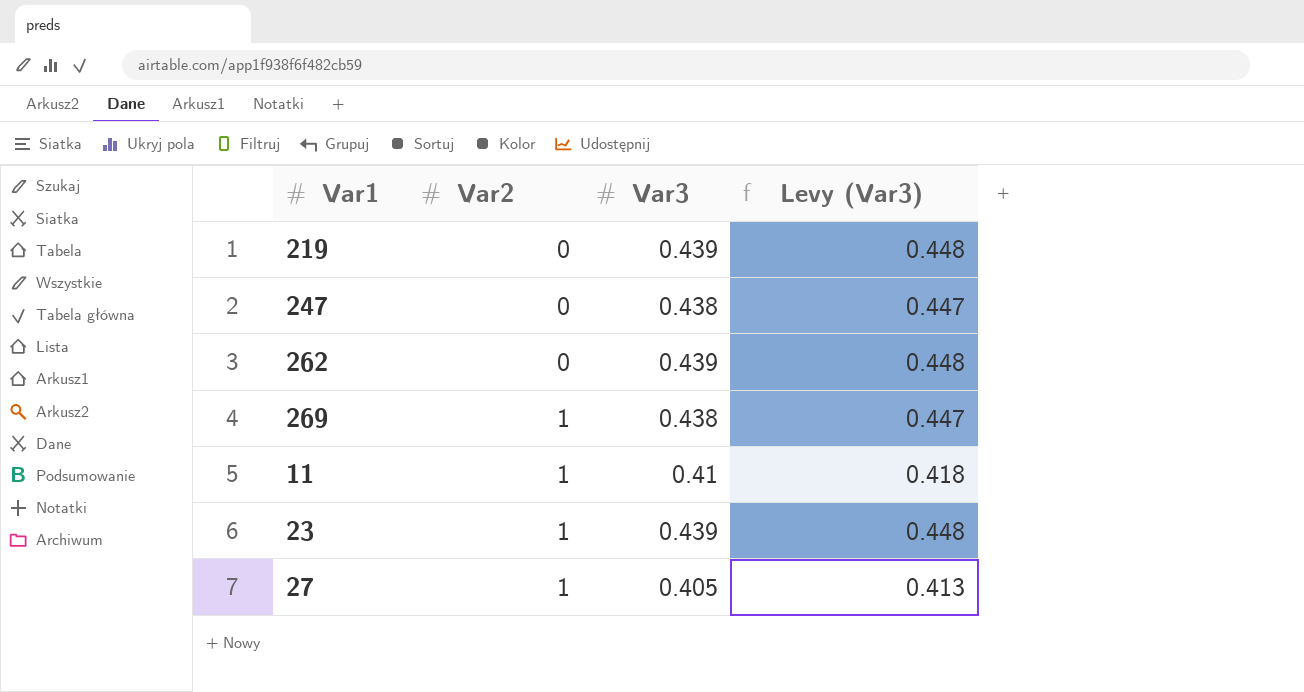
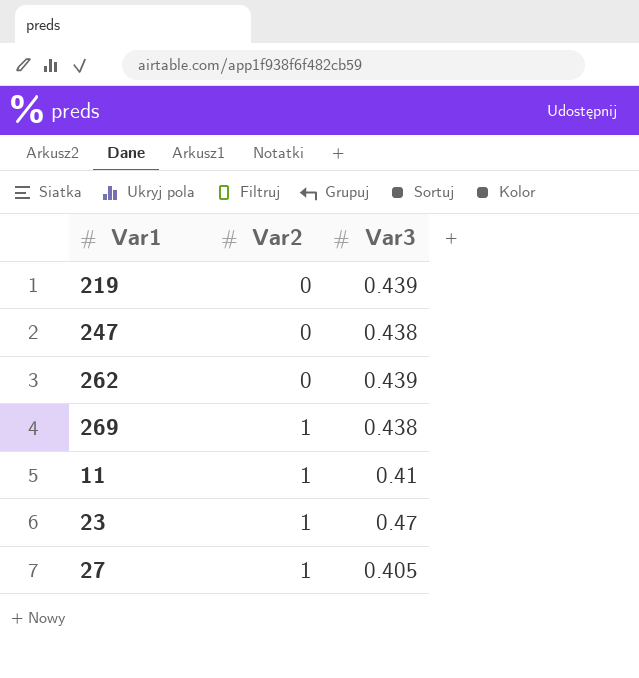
column Levy (Var3) | formula: [Var3] * 1.02 -> none
23 | Var3: 0.439 -> 0.47

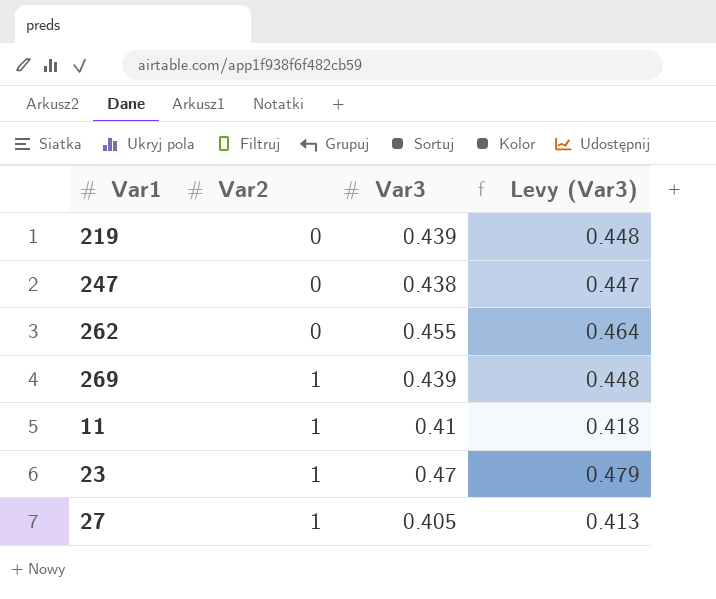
column Levy (Var3) | formula: none -> [Var3] * 1.02
262 | Var3: 0.439 -> 0.455
269 | Var3: 0.438 -> 0.439

